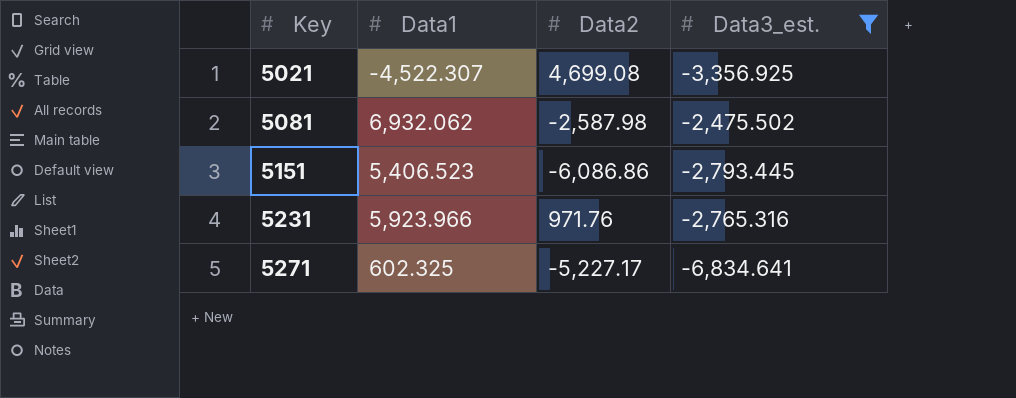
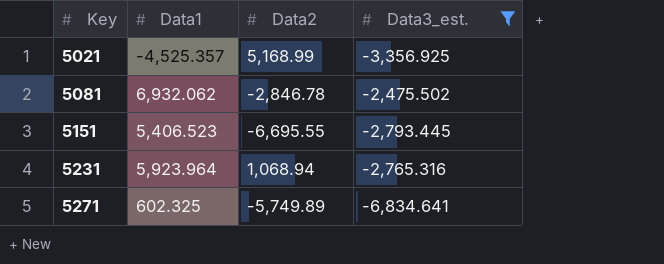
5021 | Data1: -4,522.307 -> -4,525.357
5021 | Data2: 4,699.08 -> 5,168.99
5081 | Data2: -2,587.98 -> -2,846.78
5151 | Data2: -6,086.86 -> -6,695.55
5231 | Data1: 5,923.966 -> 5,923.964
5231 | Data2: 971.76 -> 1,068.94
5271 | Data2: -5,227.17 -> -5,749.89

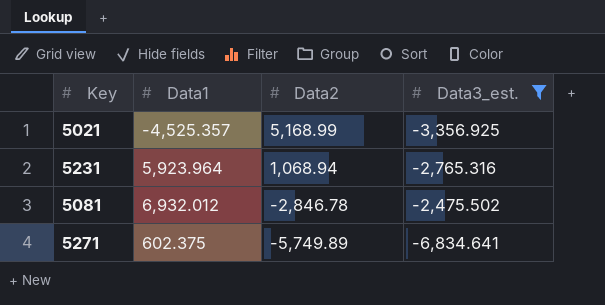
row order: Key ascending -> Data2 descending
row 5151: 5,406.523 | -6,695.55 | -2,793.445 -> none
5081 | Data1: 6,932.062 -> 6,932.012
5271 | Data1: 602.325 -> 602.375

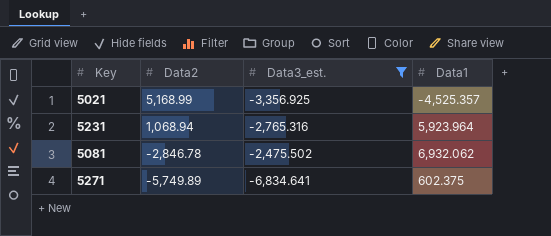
column Data1 | position: 2 -> 4
5081 | Data1: 6,932.012 -> 6,932.062

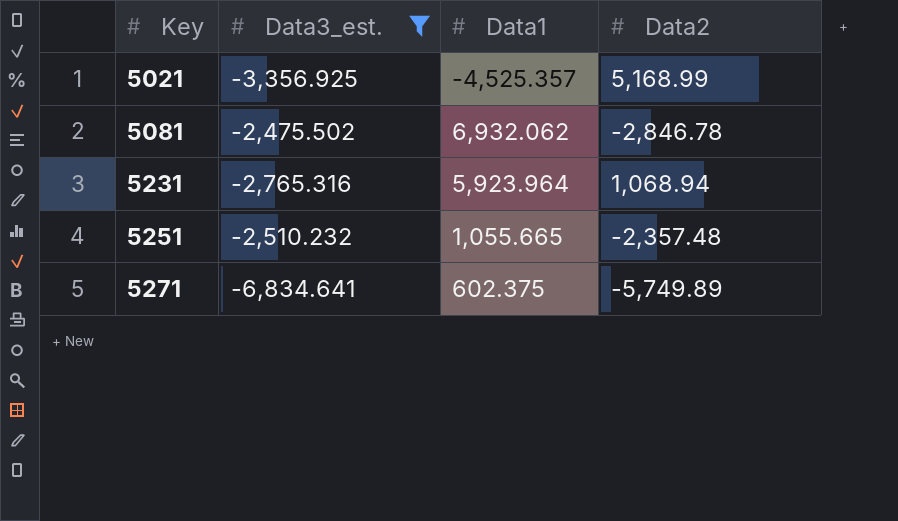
row order: Data2 descending -> Key ascending
column Data2 | position: 2 -> 4
row 5251: none -> -2,510.232 | 1,055.665 | -2,357.48

